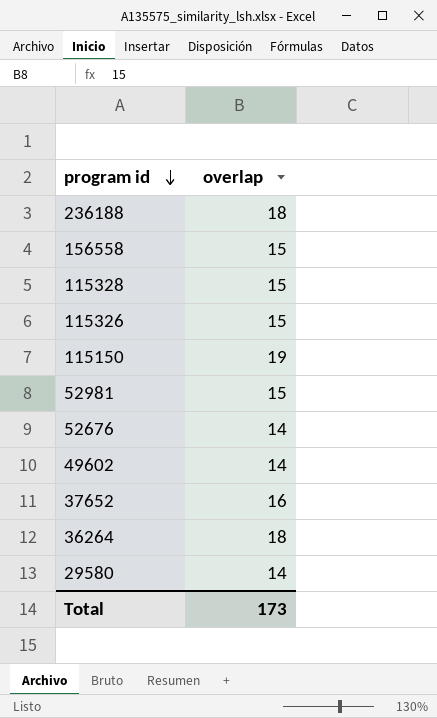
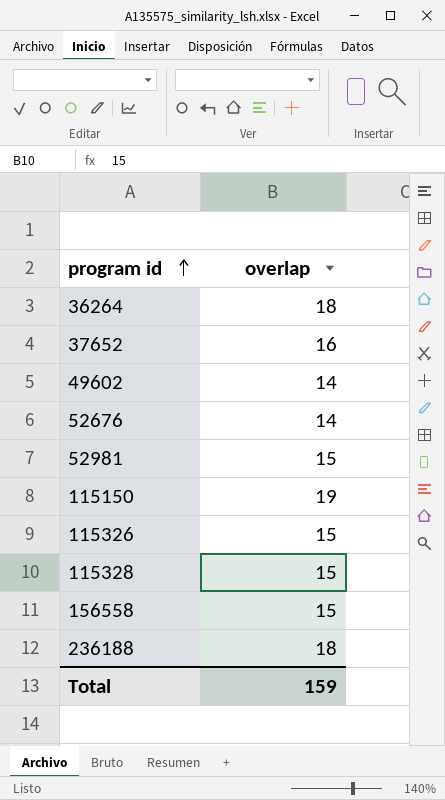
row order: program id descending -> program id ascending
row 29580: 14 -> none
Total | overlap: 173 -> 159

